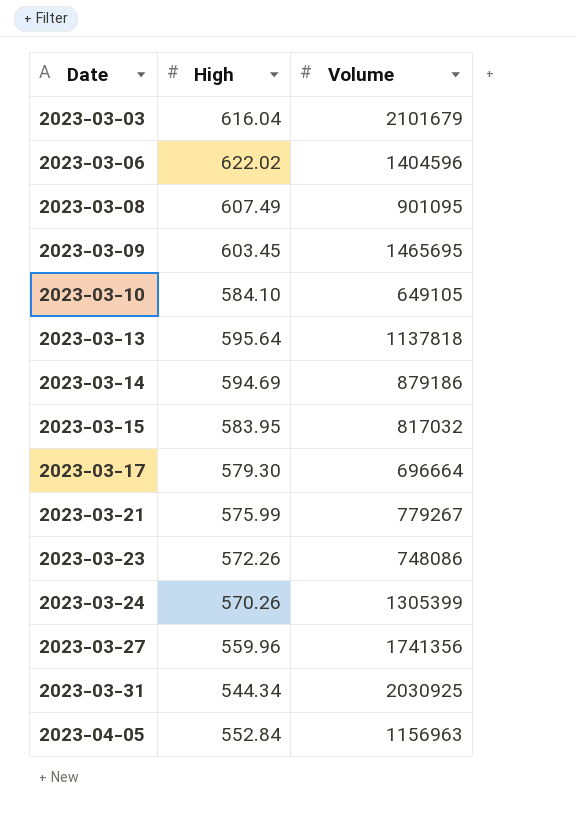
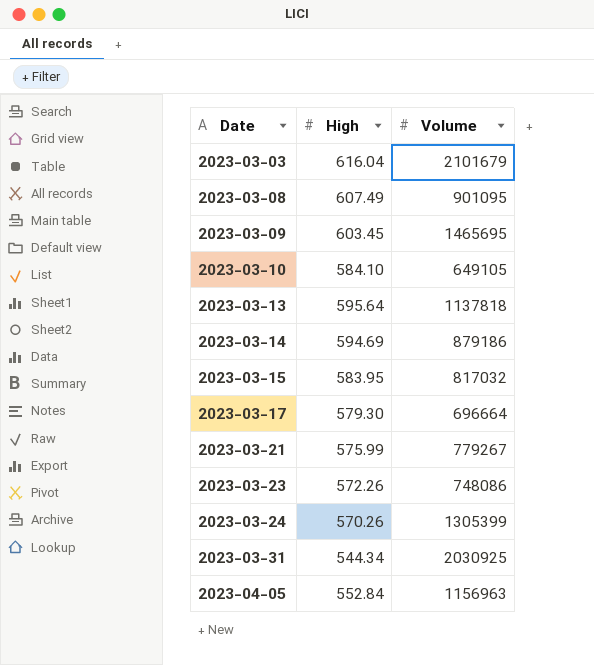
row 2023-03-06: 622.02 | 1404596 -> none
row 2023-03-27: 559.96 | 1741356 -> none

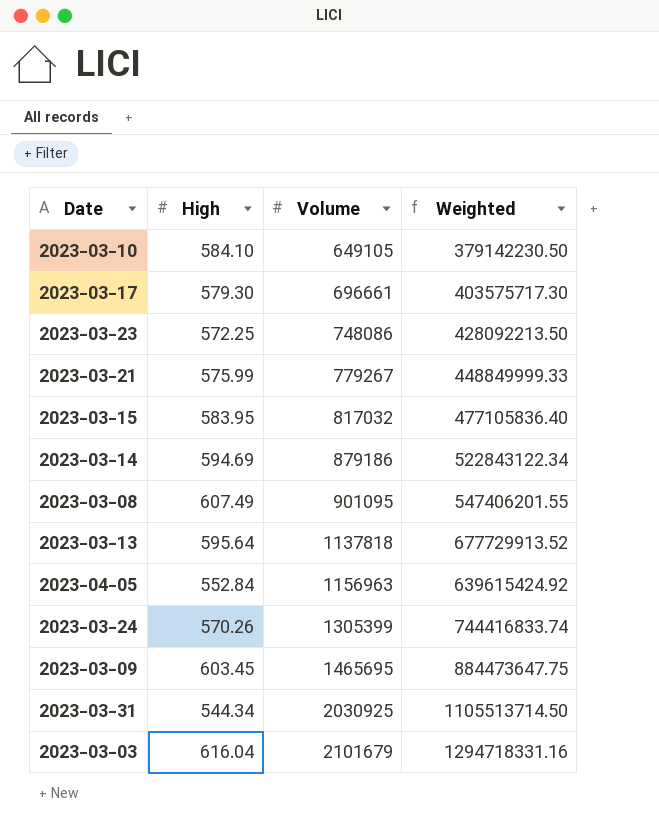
row order: Date ascending -> Volume ascending
column Weighted | formula: none -> [High] * [Volume]
2023-03-17 | Volume: 696664 -> 696661
2023-03-23 | High: 572.26 -> 572.25

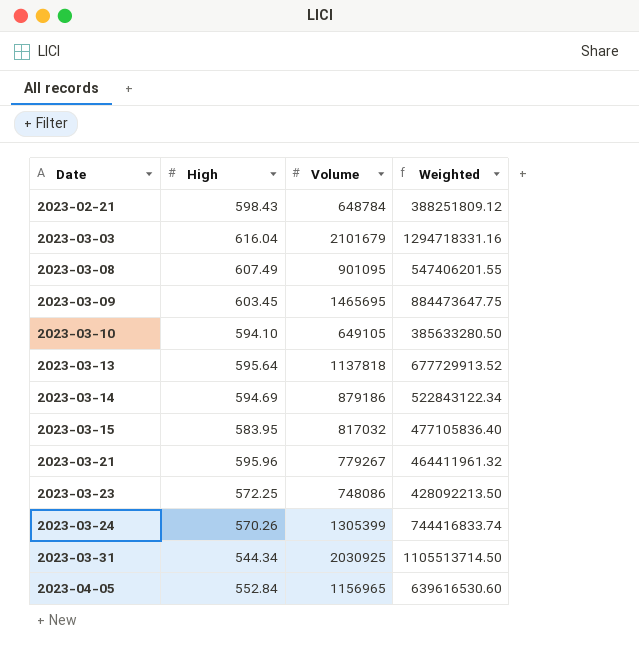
row order: Volume ascending -> Date ascending
row 2023-03-17: 579.30 | 696661 | 403575717.30 -> none
row 2023-02-21: none -> 598.43 | 648784 | 388251809.12
2023-03-10 | High: 584.10 -> 594.10
2023-03-10 | Weighted: 379142230.50 -> 385633280.50
2023-03-21 | High: 575.99 -> 595.96
2023-03-21 | Weighted: 448849999.33 -> 464411961.32
2023-04-05 | Volume: 1156963 -> 1156965
2023-04-05 | Weighted: 639615424.92 -> 639616530.60

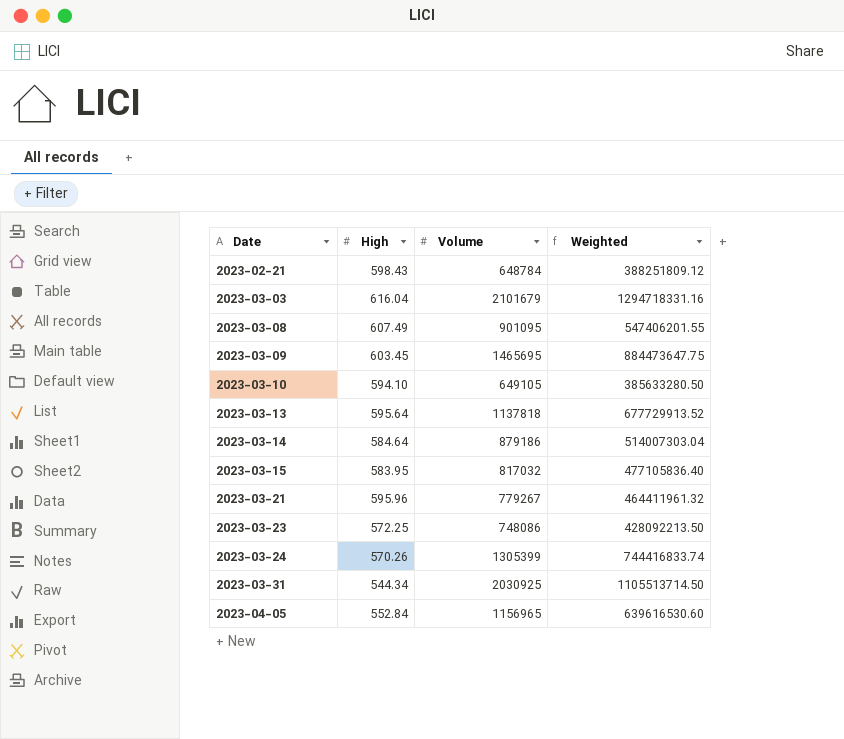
2023-03-14 | High: 594.69 -> 584.64
2023-03-14 | Weighted: 522843122.34 -> 514007303.04

